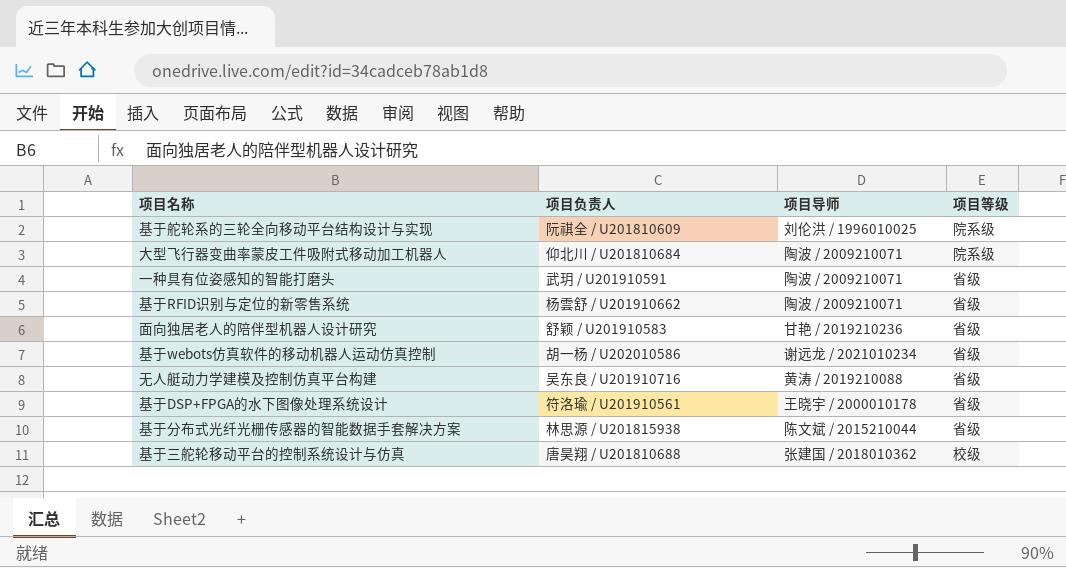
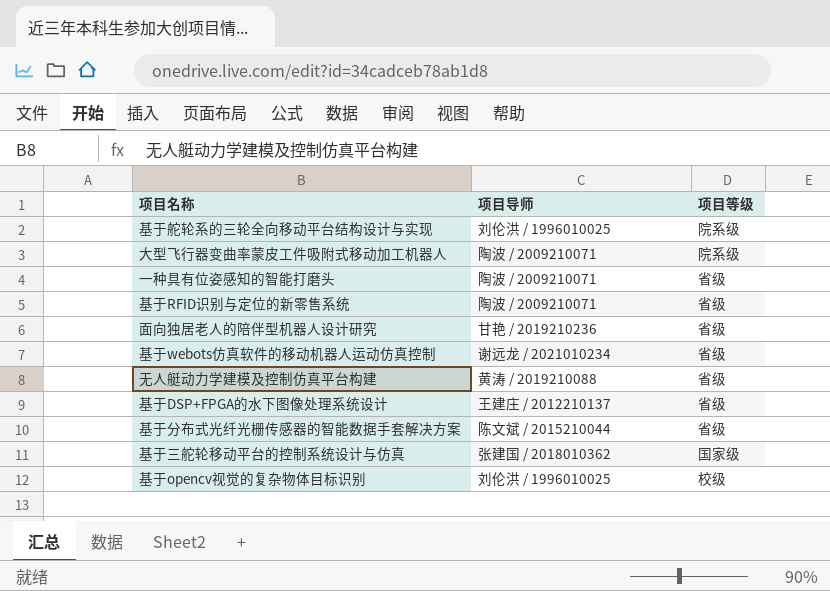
column 项目负责人 | position: 2 -> none
基于DSP+FPGA的水下图像处理系统设计 | 项目导师: 王晓宇 / 2000010178 -> 王建庄 / 2012210137
基于三舵轮移动平台的控制系统设计与仿真 | 项目等级: 校级 -> 国家级
row 基于opencv视觉的复杂物体目标识别: none -> 刘伦洪 / 1996010025 | 校级

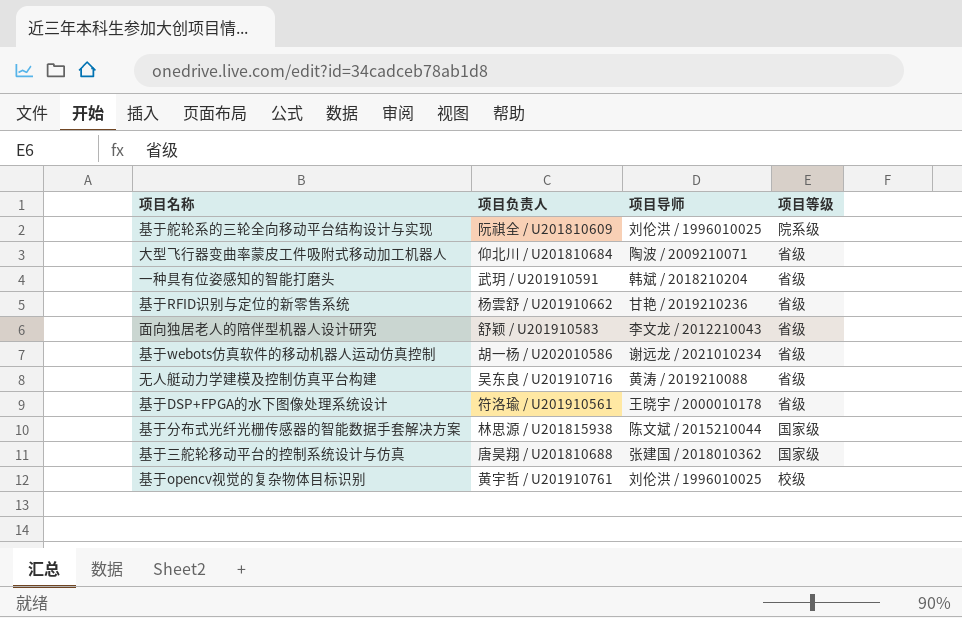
column 项目负责人 | position: none -> 2
大型飞行器变曲率蒙皮工件吸附式移动加工机器人 | 项目等级: 院系级 -> 省级
一种具有位姿感知的智能打磨头 | 项目导师: 陶波 / 2009210071 -> 韩斌 / 2018210204
基于RFID识别与定位的新零售系统 | 项目导师: 陶波 / 2009210071 -> 甘艳 / 2019210236
面向独居老人的陪伴型机器人设计研究 | 项目导师: 甘艳 / 2019210236 -> 李文龙 / 2012210043
基于DSP+FPGA的水下图像处理系统设计 | 项目导师: 王建庄 / 2012210137 -> 王晓宇 / 2000010178
基于分布式光纤光栅传感器的智能数据手套解决方案 | 项目等级: 省级 -> 国家级

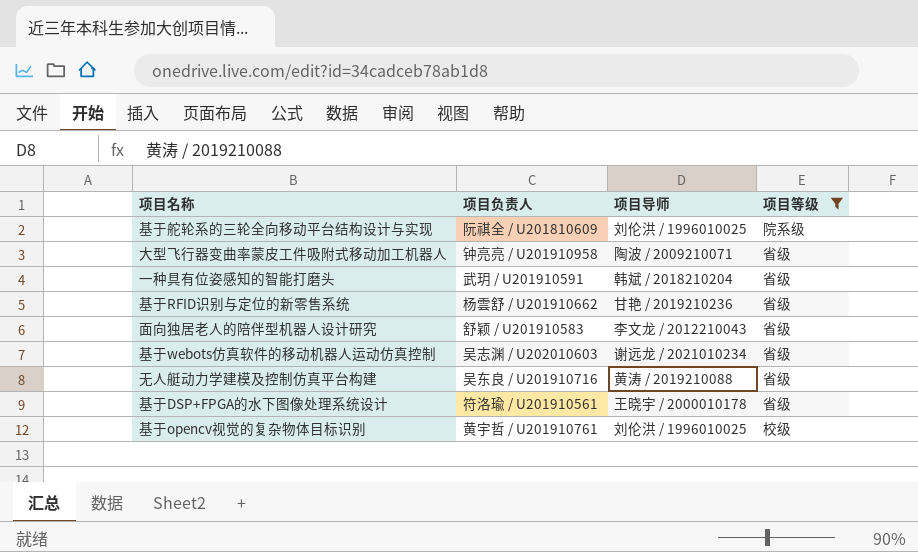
filter: none -> 项目等级 != 国家级
大型飞行器变曲率蒙皮工件吸附式移动加工机器人 | 项目负责人: 仰北川 / U201810684 -> 钟亮亮 / U201910958
基于webots仿真软件的移动机器人运动仿真控制 | 项目负责人: 胡一杨 / U202010586 -> 吴志渊 / U202010603

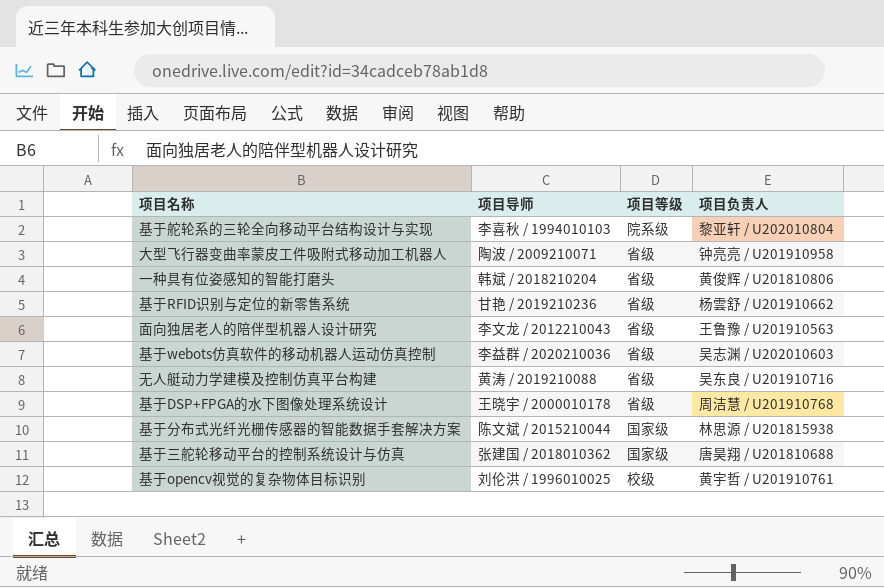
filter: 项目等级 != 国家级 -> none
column 项目负责人 | position: 2 -> 4
基于舵轮系的三轮全向移动平台结构设计与实现 | 项目导师: 刘伦洪 / 1996010025 -> 李喜秋 / 1994010103
基于舵轮系的三轮全向移动平台结构设计与实现 | 项目负责人: 阮祺全 / U201810609 -> 黎亚轩 / U202010804
一种具有位姿感知的智能打磨头 | 项目负责人: 武玥 / U201910591 -> 黄俊辉 / U201810806
面向独居老人的陪伴型机器人设计研究 | 项目负责人: 舒颖 / U201910583 -> 王鲁豫 / U201910563
基于webots仿真软件的移动机器人运动仿真控制 | 项目导师: 谢远龙 / 2021010234 -> 李益群 / 2020210036
基于DSP+FPGA的水下图像处理系统设计 | 项目负责人: 符洛瑜 / U201910561 -> 周洁慧 / U201910768

